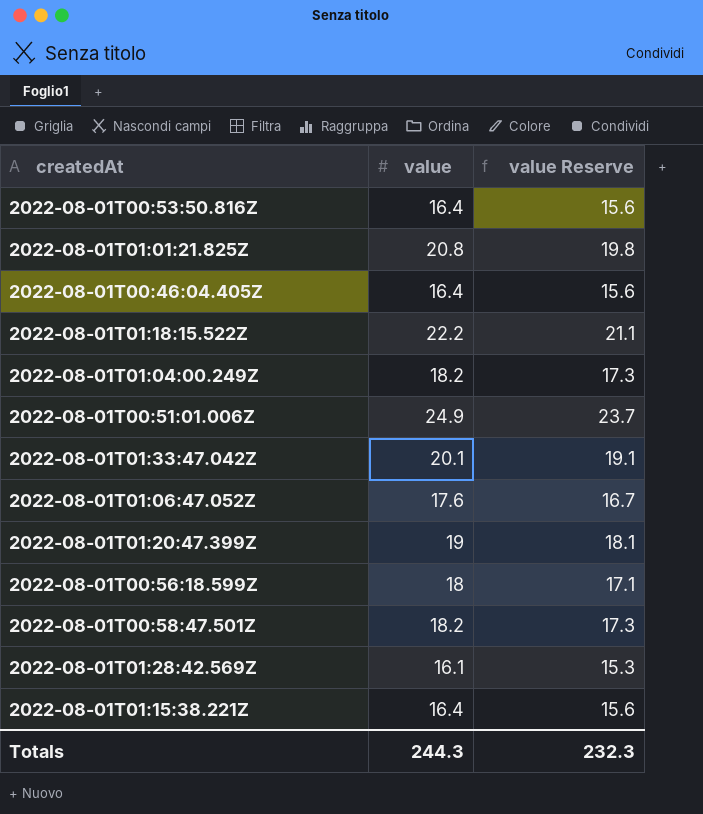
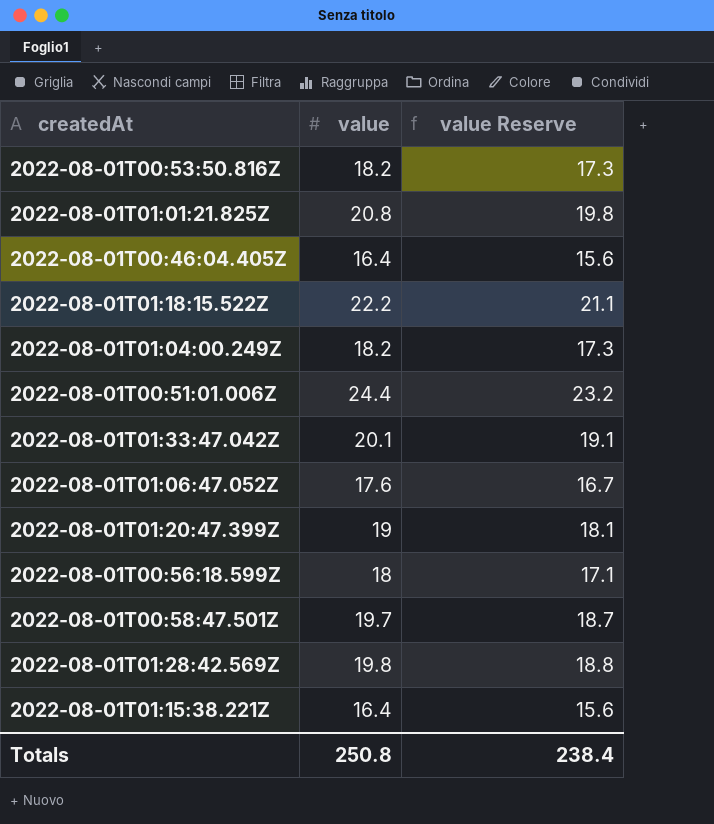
2022-08-01T00:53:50.816Z | value: 16.4 -> 18.2
2022-08-01T00:53:50.816Z | value Reserve: 15.6 -> 17.3
2022-08-01T00:51:01.006Z | value: 24.9 -> 24.4
2022-08-01T00:51:01.006Z | value Reserve: 23.7 -> 23.2
2022-08-01T00:58:47.501Z | value: 18.2 -> 19.7
2022-08-01T00:58:47.501Z | value Reserve: 17.3 -> 18.7
2022-08-01T01:28:42.569Z | value: 16.1 -> 19.8
2022-08-01T01:28:42.569Z | value Reserve: 15.3 -> 18.8
Totals | value: 244.3 -> 250.8
Totals | value Reserve: 232.3 -> 238.4

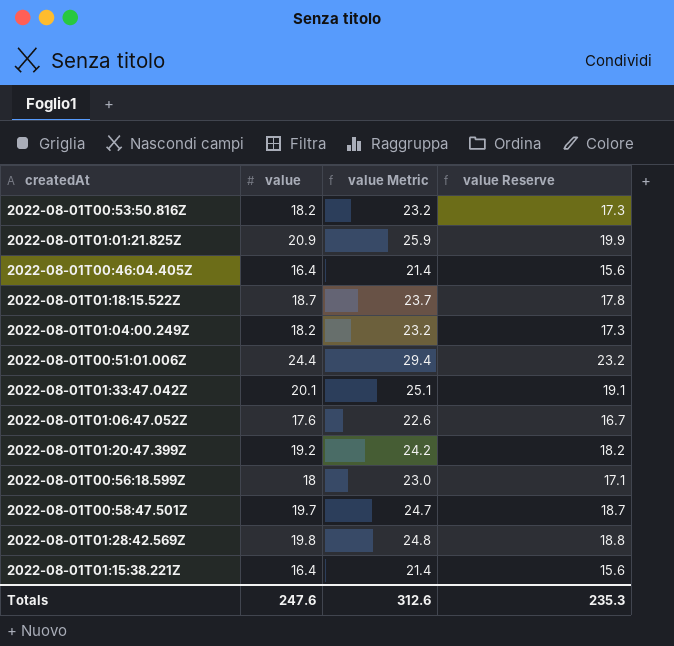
column value Metric | formula: none -> [value] + 5
2022-08-01T01:01:21.825Z | value: 20.8 -> 20.9
2022-08-01T01:01:21.825Z | value Reserve: 19.8 -> 19.9
2022-08-01T01:18:15.522Z | value: 22.2 -> 18.7
2022-08-01T01:18:15.522Z | value Reserve: 21.1 -> 17.8
2022-08-01T01:20:47.399Z | value: 19 -> 19.2
2022-08-01T01:20:47.399Z | value Reserve: 18.1 -> 18.2
Totals | value: 250.8 -> 247.6
Totals | value Reserve: 238.4 -> 235.3

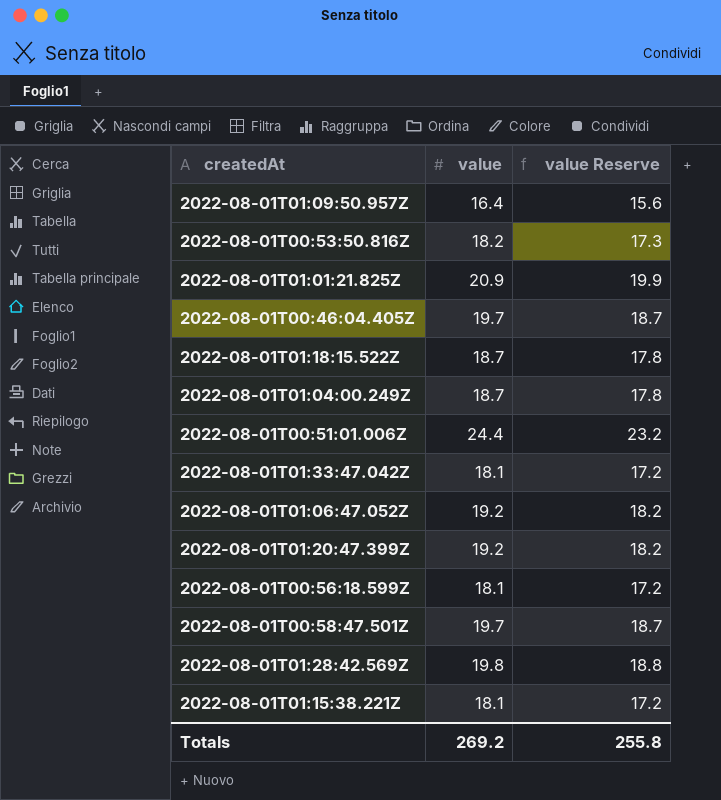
column value Metric | formula: [value] + 5 -> none
row 2022-08-01T01:09:50.957Z: none -> 16.4 | 15.6
2022-08-01T00:46:04.405Z | value: 16.4 -> 19.7
2022-08-01T00:46:04.405Z | value Reserve: 15.6 -> 18.7
2022-08-01T01:04:00.249Z | value: 18.2 -> 18.7
2022-08-01T01:04:00.249Z | value Reserve: 17.3 -> 17.8
2022-08-01T01:33:47.042Z | value: 20.1 -> 18.1
2022-08-01T01:33:47.042Z | value Reserve: 19.1 -> 17.2
2022-08-01T01:06:47.052Z | value: 17.6 -> 19.2
2022-08-01T01:06:47.052Z | value Reserve: 16.7 -> 18.2
2022-08-01T00:56:18.599Z | value: 18 -> 18.1
2022-08-01T00:56:18.599Z | value Reserve: 17.1 -> 17.2
2022-08-01T01:15:38.221Z | value: 16.4 -> 18.1
2022-08-01T01:15:38.221Z | value Reserve: 15.6 -> 17.2
Totals | value: 247.6 -> 269.2
Totals | value Reserve: 235.3 -> 255.8

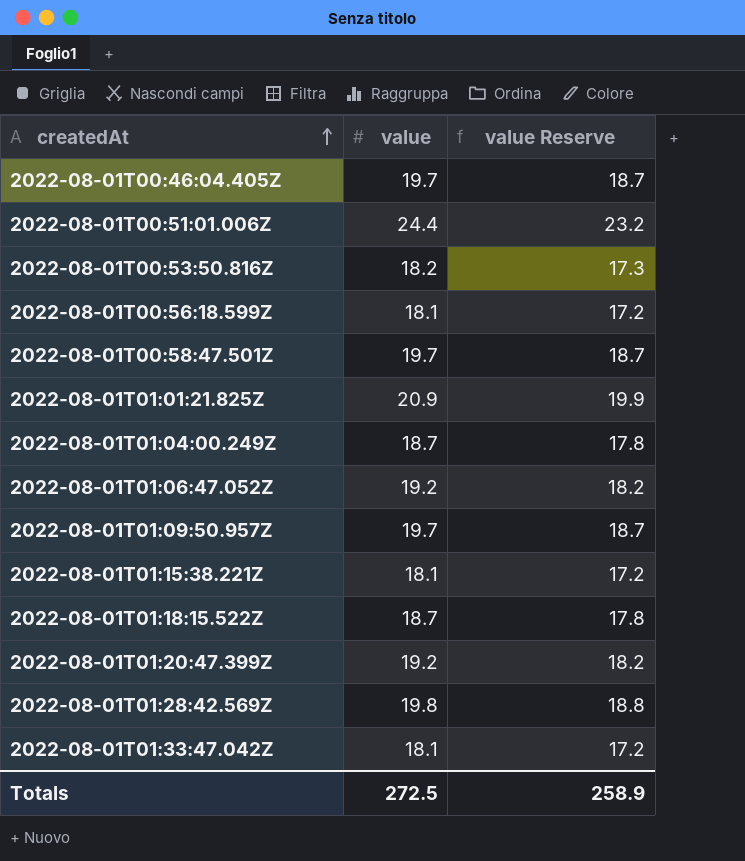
row order: none -> createdAt ascending
2022-08-01T01:09:50.957Z | value: 16.4 -> 19.7
2022-08-01T01:09:50.957Z | value Reserve: 15.6 -> 18.7
Totals | value: 269.2 -> 272.5
Totals | value Reserve: 255.8 -> 258.9

